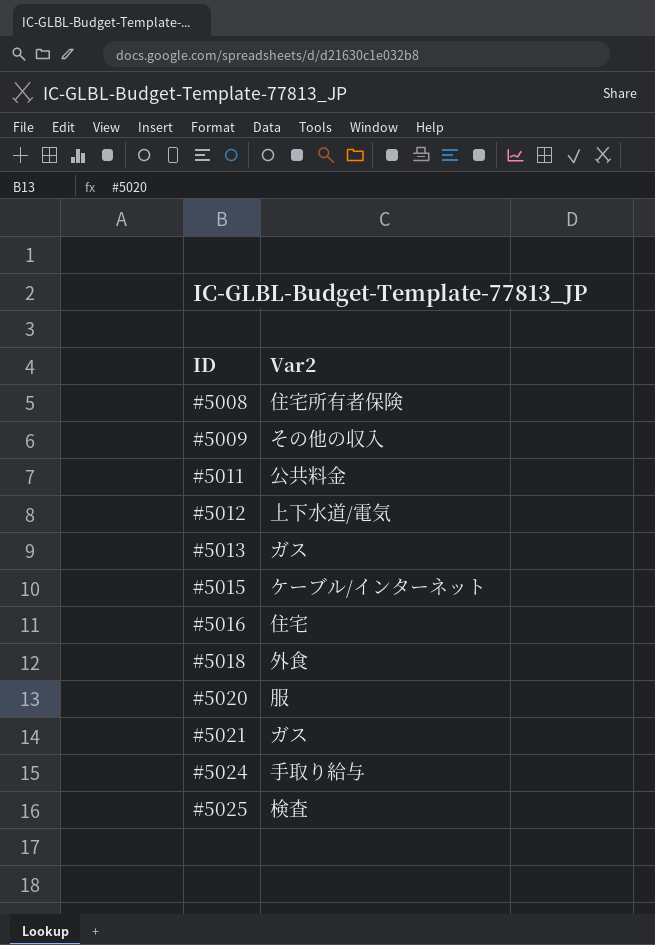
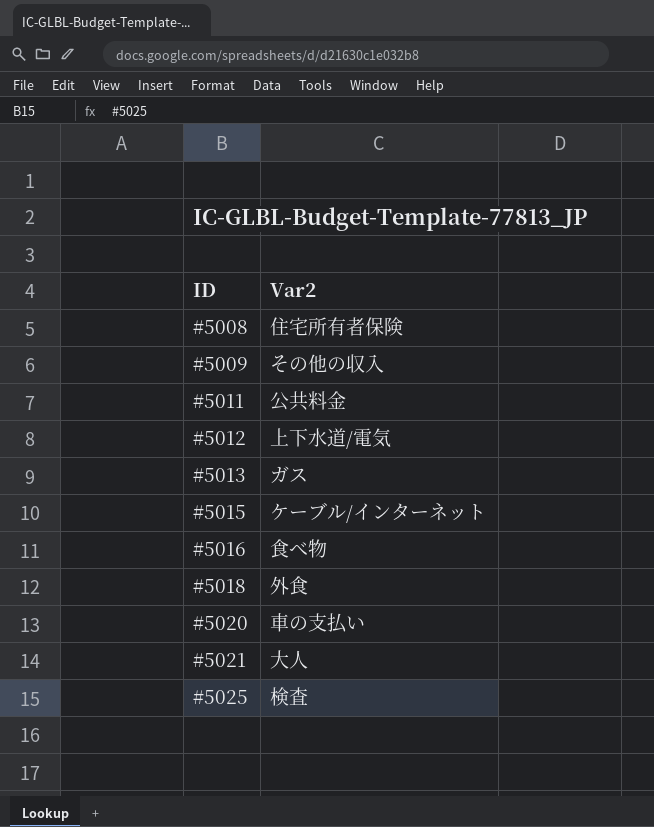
row #5024: 手取り給与 -> none
#5016 | Var2: 住宅 -> 食べ物
#5020 | Var2: 服 -> 車の支払い
#5021 | Var2: ガス -> 大人

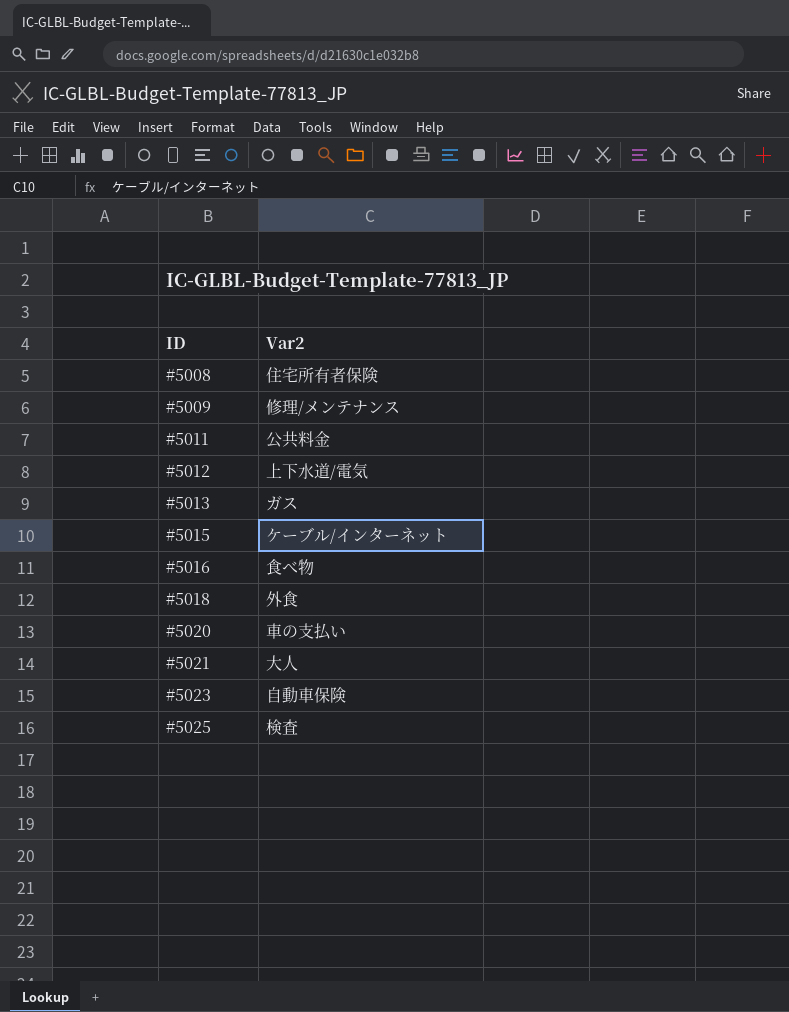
#5009 | Var2: その他の収入 -> 修理/メンテナンス
row #5023: none -> 自動車保険

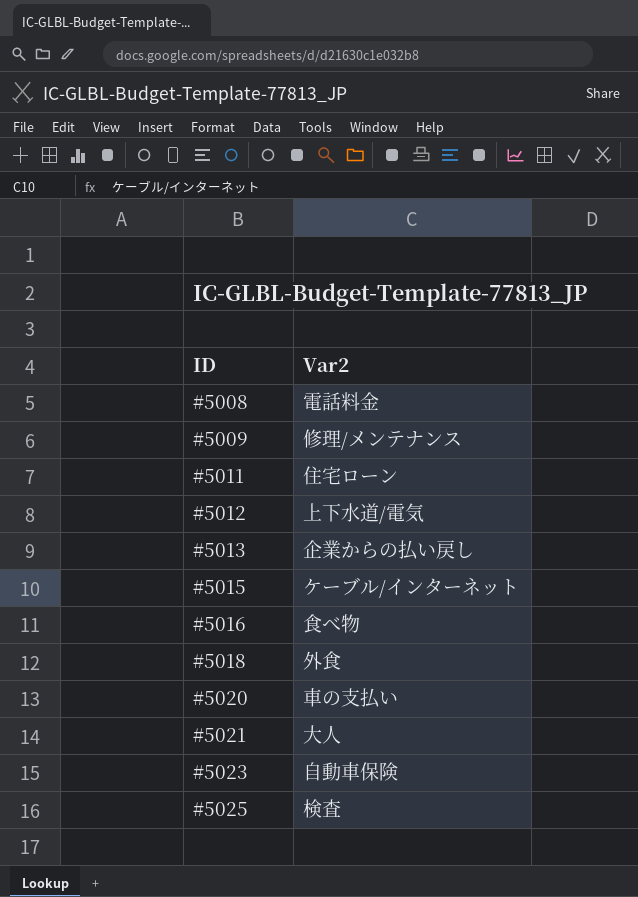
#5008 | Var2: 住宅所有者保険 -> 電話料金
#5011 | Var2: 公共料金 -> 住宅ローン
#5013 | Var2: ガス -> 企業からの払い戻し

